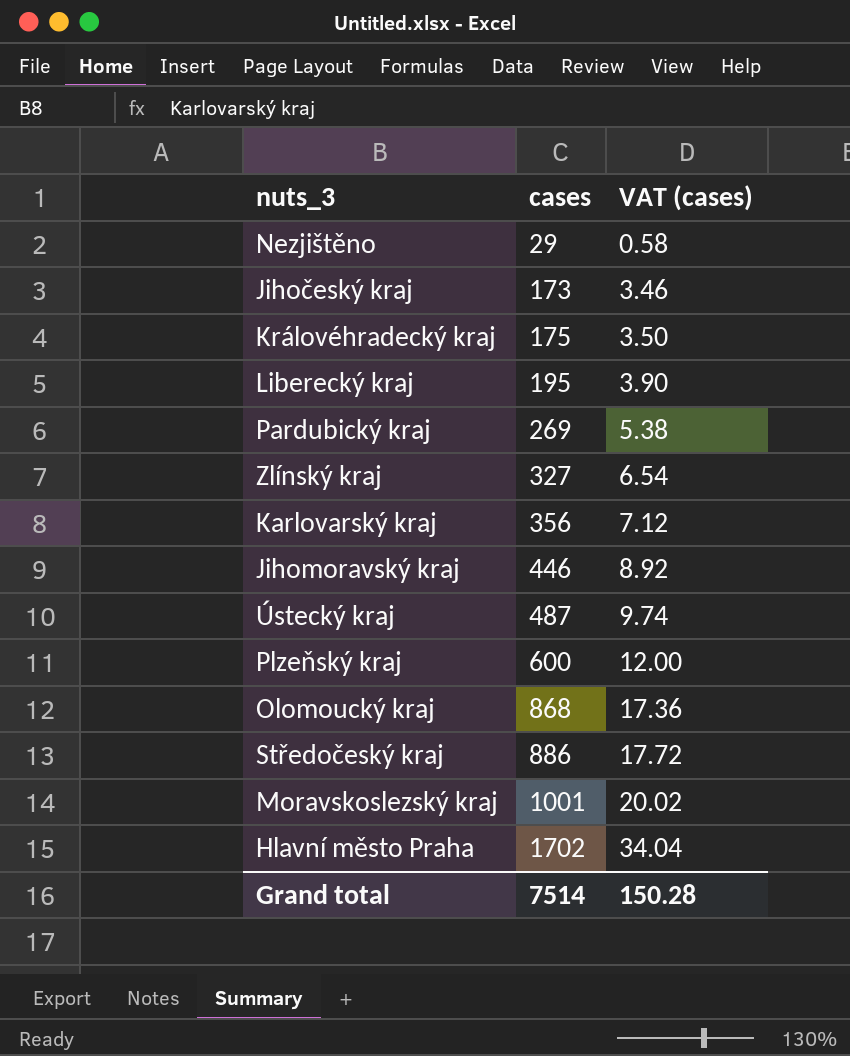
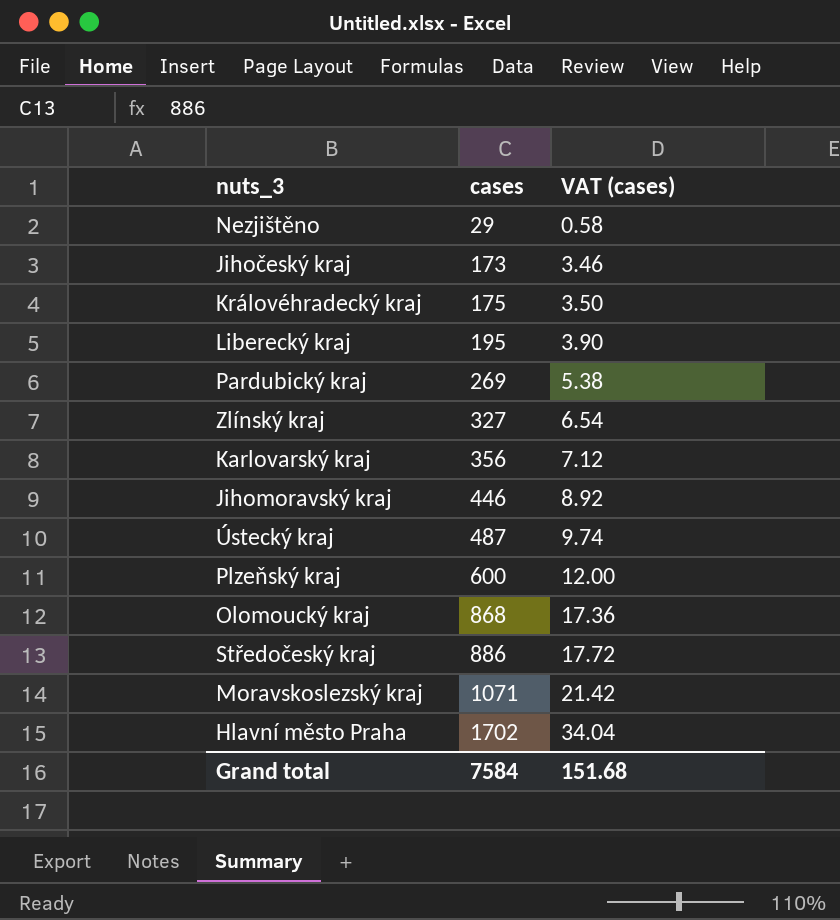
Moravskoslezský kraj | cases: 1001 -> 1071
Moravskoslezský kraj | VAT (cases): 20.02 -> 21.42
Grand total | cases: 7514 -> 7584
Grand total | VAT (cases): 150.28 -> 151.68

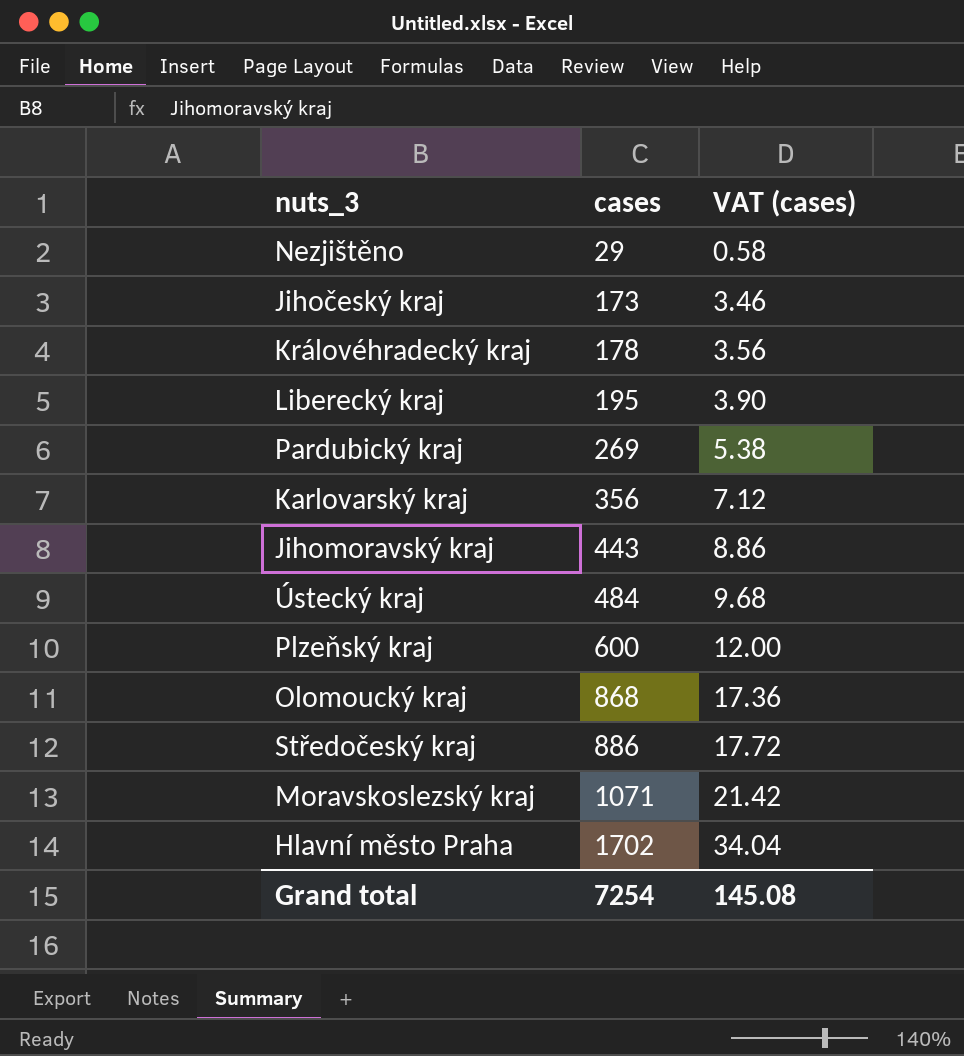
row Zlínský kraj: 327 | 6.54 -> none
Královéhradecký kraj | cases: 175 -> 178
Královéhradecký kraj | VAT (cases): 3.50 -> 3.56
Jihomoravský kraj | cases: 446 -> 443
Jihomoravský kraj | VAT (cases): 8.92 -> 8.86
Ústecký kraj | cases: 487 -> 484
Ústecký kraj | VAT (cases): 9.74 -> 9.68
Grand total | cases: 7584 -> 7254
Grand total | VAT (cases): 151.68 -> 145.08

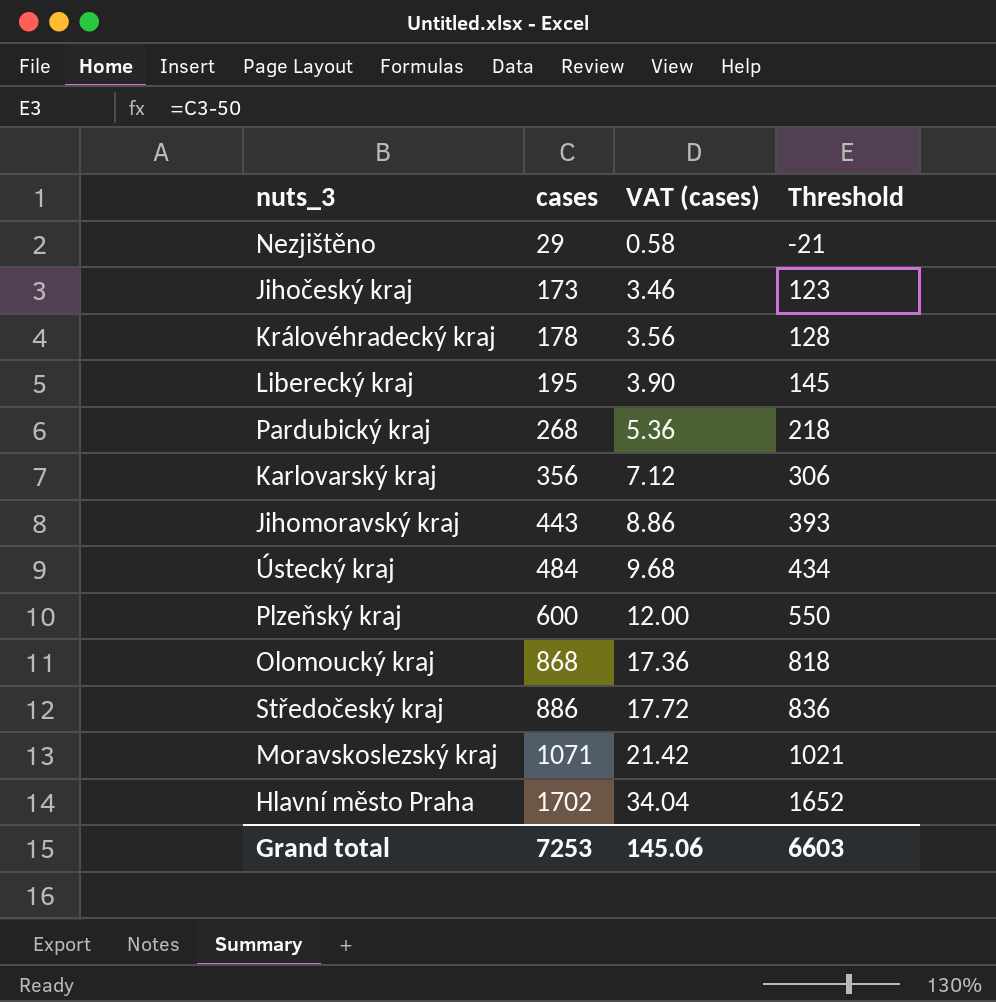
column Threshold | formula: none -> [cases] - 50
Pardubický kraj | cases: 269 -> 268
Pardubický kraj | VAT (cases): 5.38 -> 5.36
Grand total | cases: 7254 -> 7253
Grand total | VAT (cases): 145.08 -> 145.06

